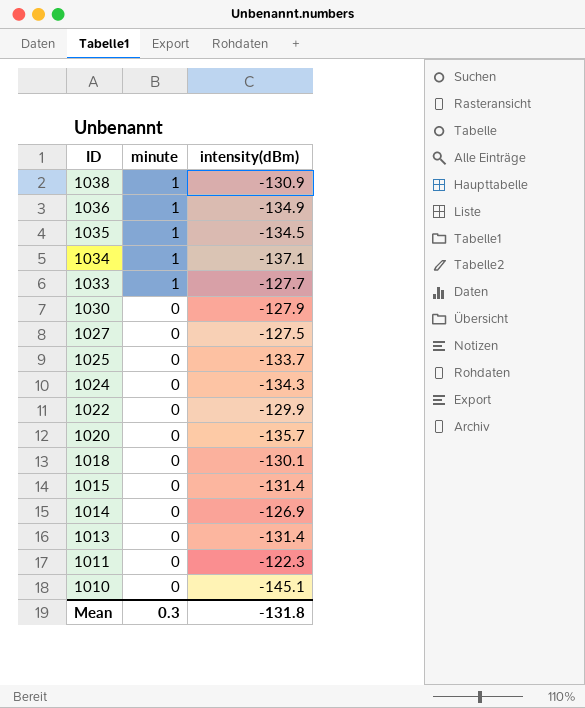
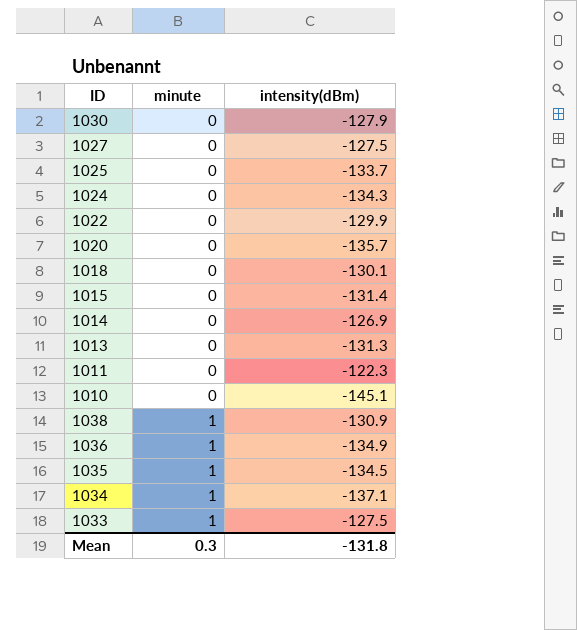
row order: ID descending -> minute ascending
1013 | intensity(dBm): -131.4 -> -131.3
1033 | intensity(dBm): -127.7 -> -127.5

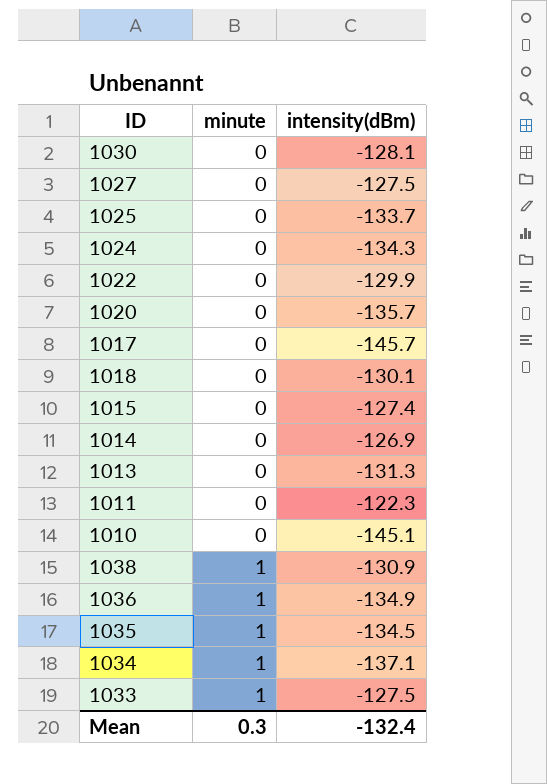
1030 | intensity(dBm): -127.9 -> -128.1
row 1017: none -> 0 | -145.7
1015 | intensity(dBm): -131.4 -> -127.4
Mean | intensity(dBm): -131.8 -> -132.4

